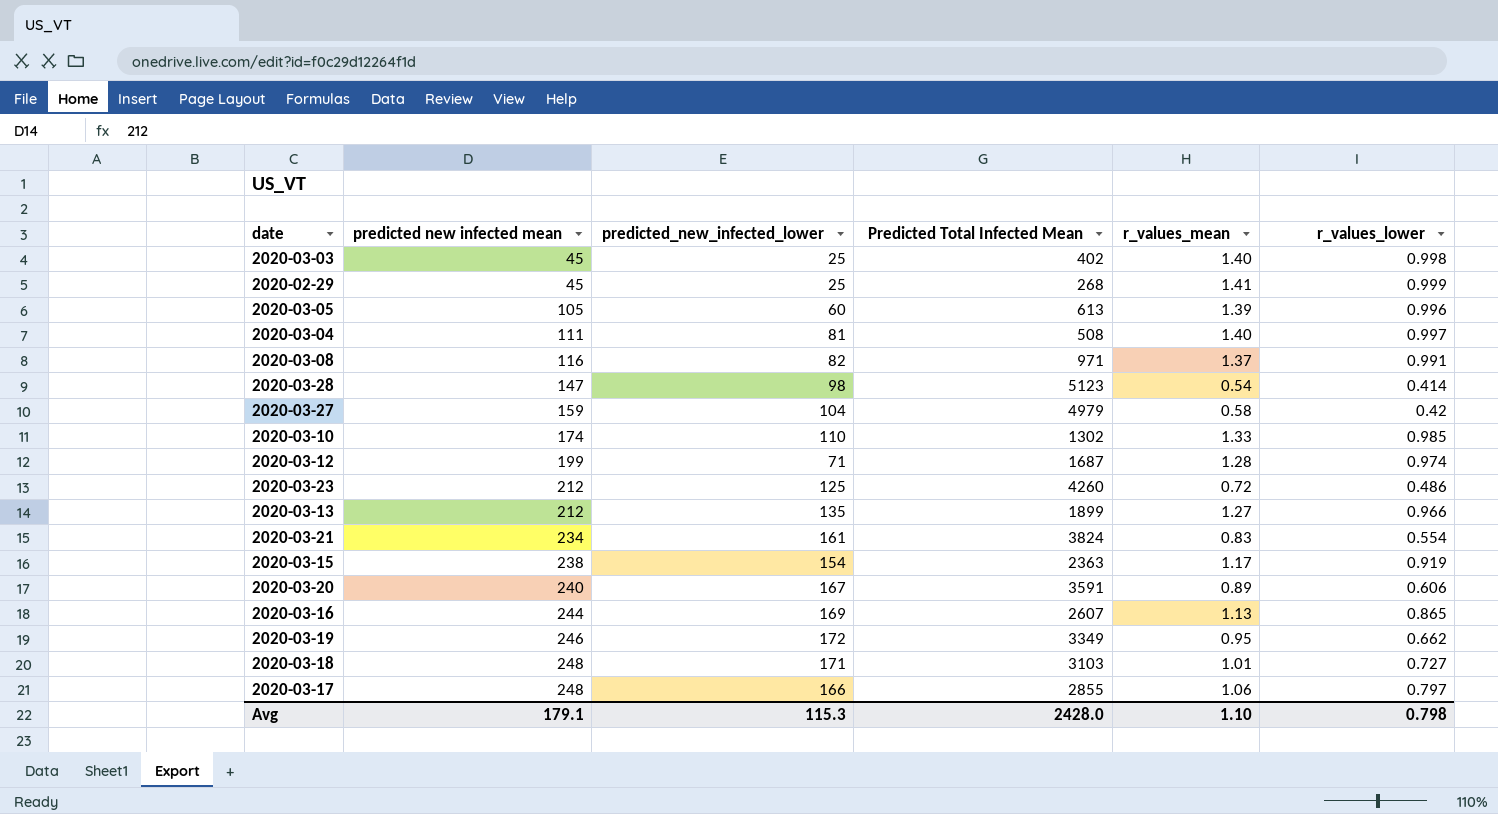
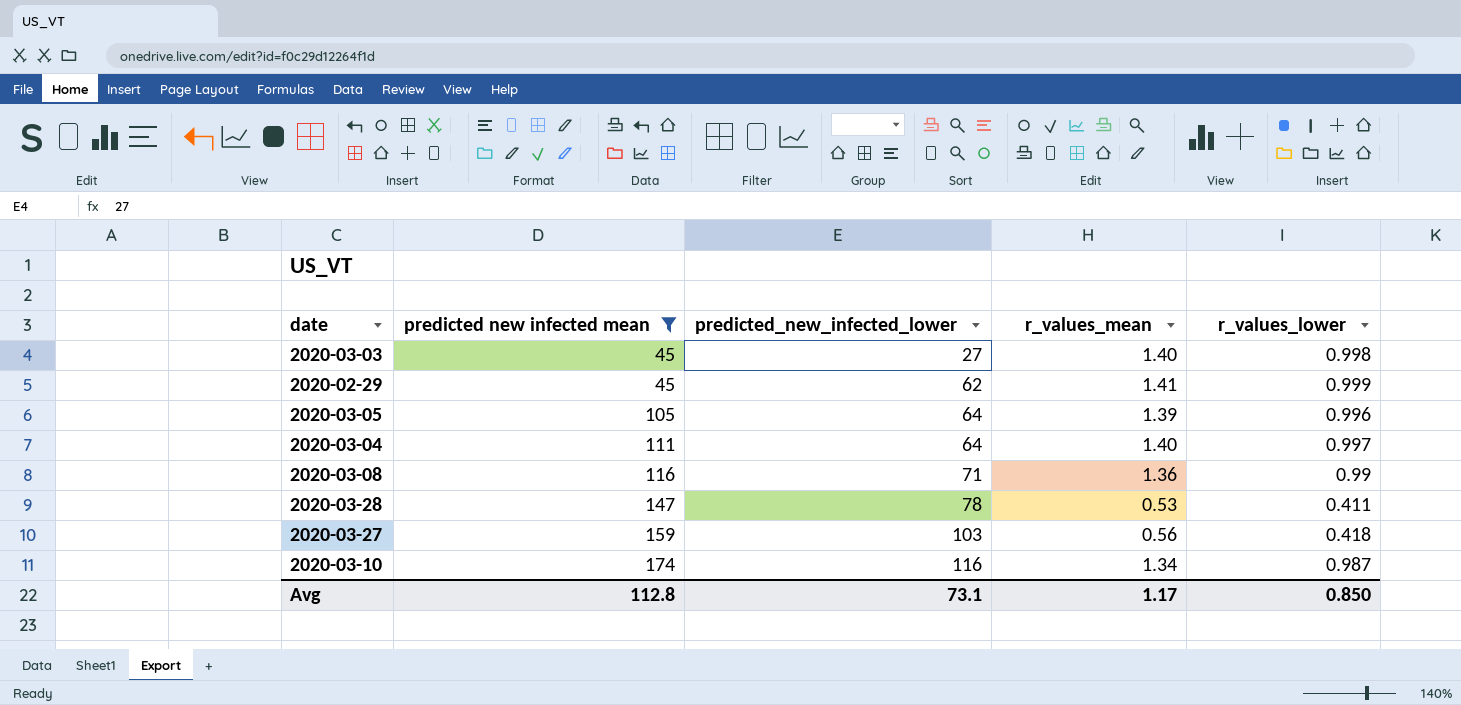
filter: none -> predicted new infected mean <= 174
column Predicted Total Infected Mean | position: 4 -> none
2020-03-03 | predicted_new_infected_lower: 25 -> 27
2020-02-29 | predicted_new_infected_lower: 25 -> 62
2020-03-05 | predicted_new_infected_lower: 60 -> 64
2020-03-04 | predicted_new_infected_lower: 81 -> 64
2020-03-08 | predicted_new_infected_lower: 82 -> 71
2020-03-08 | r_values_mean: 1.37 -> 1.36
2020-03-08 | r_values_lower: 0.991 -> 0.99
2020-03-28 | predicted_new_infected_lower: 98 -> 78
2020-03-28 | r_values_mean: 0.54 -> 0.53
2020-03-28 | r_values_lower: 0.414 -> 0.411
2020-03-27 | predicted_new_infected_lower: 104 -> 103
2020-03-27 | r_values_mean: 0.58 -> 0.56
2020-03-27 | r_values_lower: 0.42 -> 0.418
2020-03-10 | predicted_new_infected_lower: 110 -> 116
2020-03-10 | r_values_mean: 1.33 -> 1.34
2020-03-10 | r_values_lower: 0.985 -> 0.987
Avg | predicted new infected mean: 179.1 -> 112.8
Avg | predicted_new_infected_lower: 115.3 -> 73.1
Avg | r_values_mean: 1.10 -> 1.17
Avg | r_values_lower: 0.798 -> 0.850

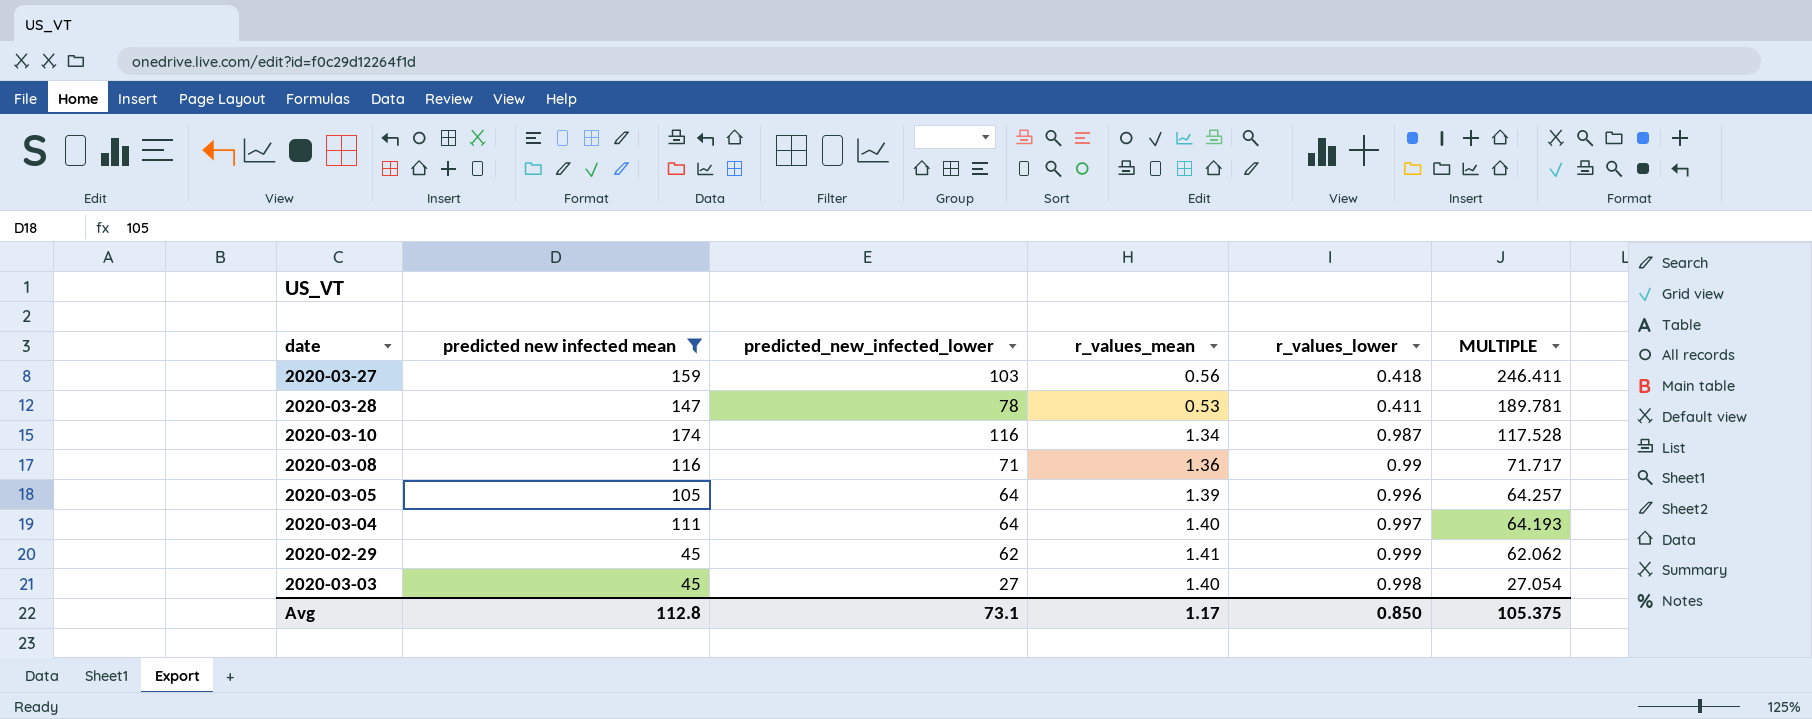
row order: predicted new infected mean ascending -> MULTIPLE descending
column MULTIPLE | formula: none -> [predicted_new_infected_lower] / [r_values_lower]

